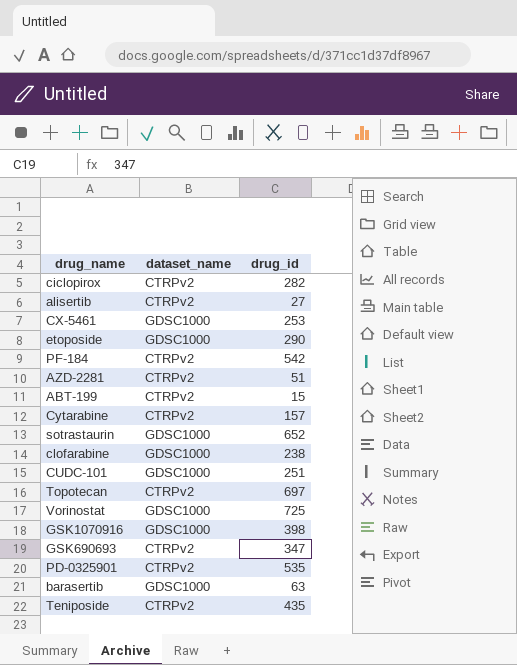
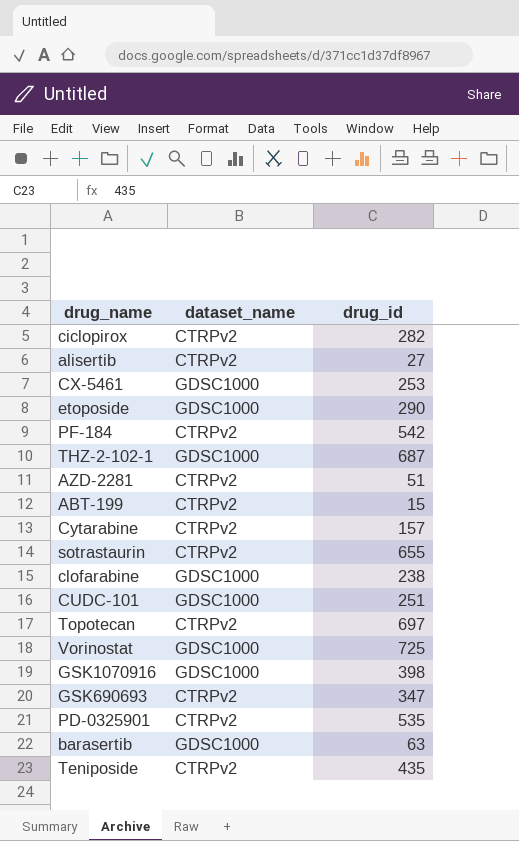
row THZ-2-102-1: none -> GDSC1000 | 687
sotrastaurin | dataset_name: GDSC1000 -> CTRPv2
sotrastaurin | drug_id: 652 -> 655

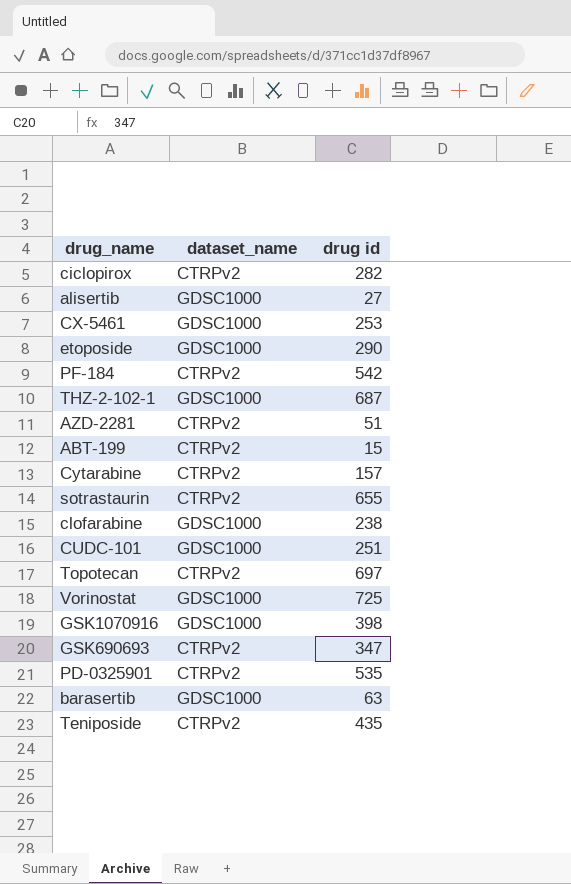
column name: drug_id -> drug id
alisertib | dataset_name: CTRPv2 -> GDSC1000

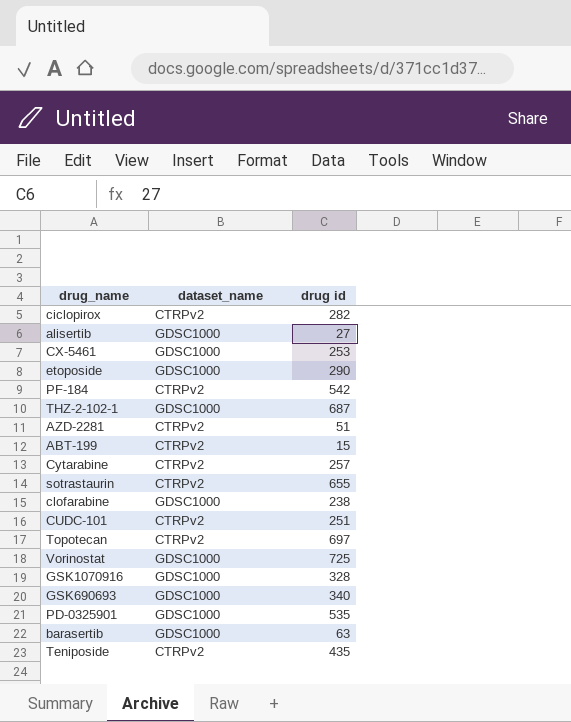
Cytarabine | drug id: 157 -> 257
CUDC-101 | dataset_name: GDSC1000 -> CTRPv2
GSK1070916 | drug id: 398 -> 328
GSK690693 | dataset_name: CTRPv2 -> GDSC1000
GSK690693 | drug id: 347 -> 340
PD-0325901 | dataset_name: CTRPv2 -> GDSC1000

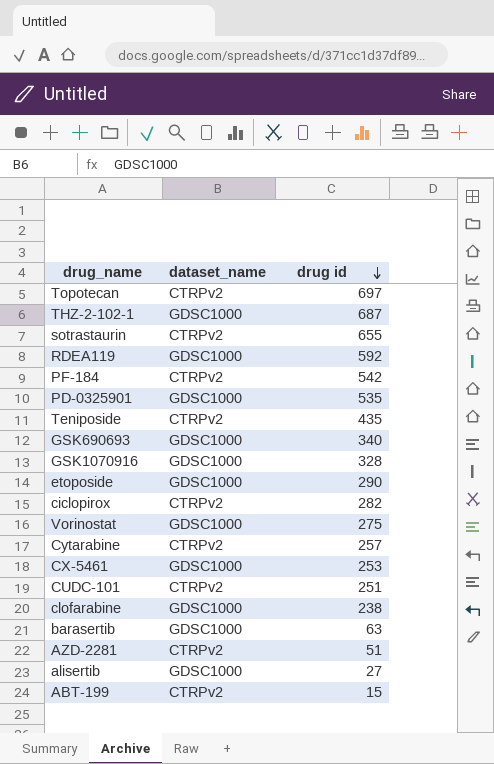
row order: none -> drug id descending
row RDEA119: none -> GDSC1000 | 592
Vorinostat | drug id: 725 -> 275

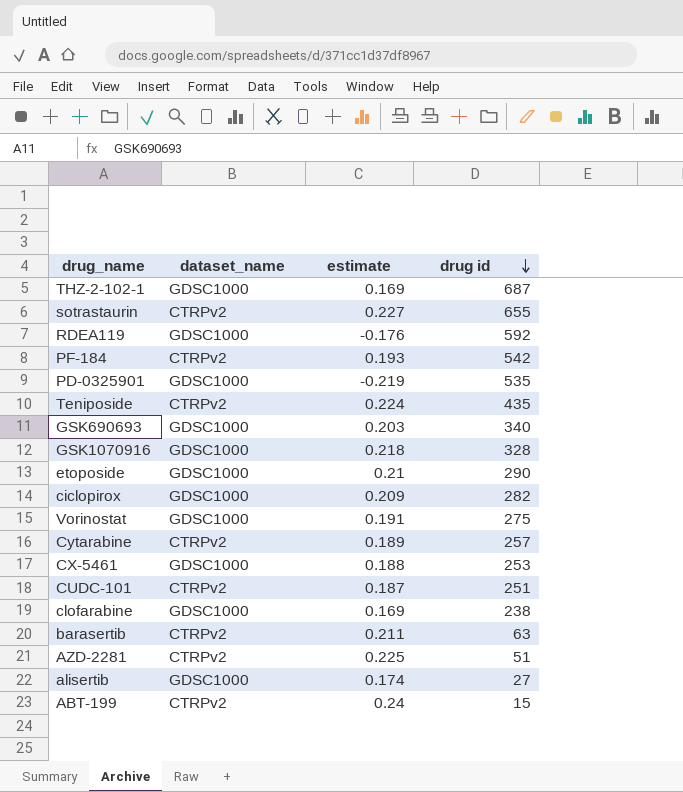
column estimate | position: none -> 3
row Topotecan: CTRPv2 | 697 -> none
ciclopirox | dataset_name: CTRPv2 -> GDSC1000
barasertib | dataset_name: GDSC1000 -> CTRPv2

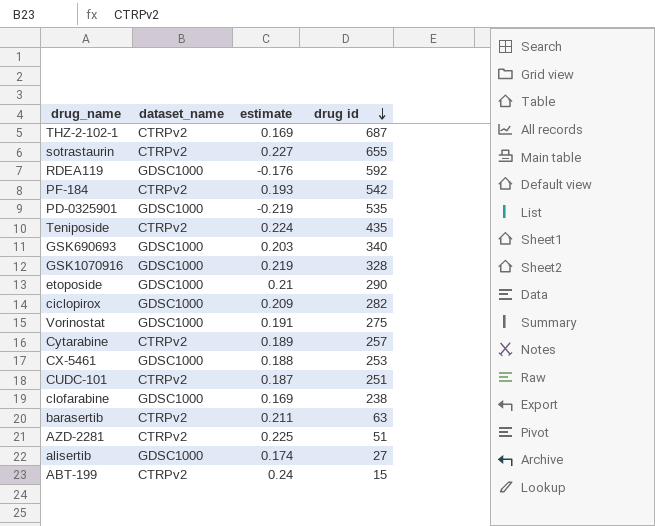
THZ-2-102-1 | dataset_name: GDSC1000 -> CTRPv2
GSK1070916 | estimate: 0.218 -> 0.219

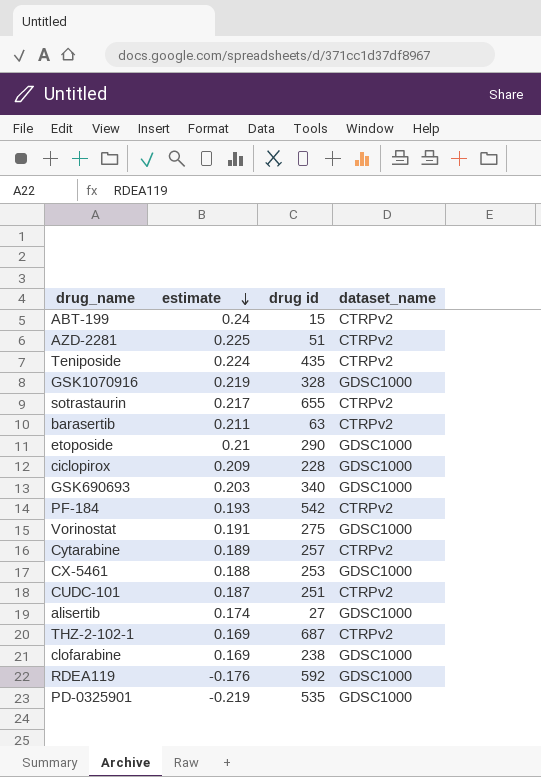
row order: drug id descending -> estimate descending
column dataset_name | position: 2 -> 4
sotrastaurin | estimate: 0.227 -> 0.217
ciclopirox | drug id: 282 -> 228

